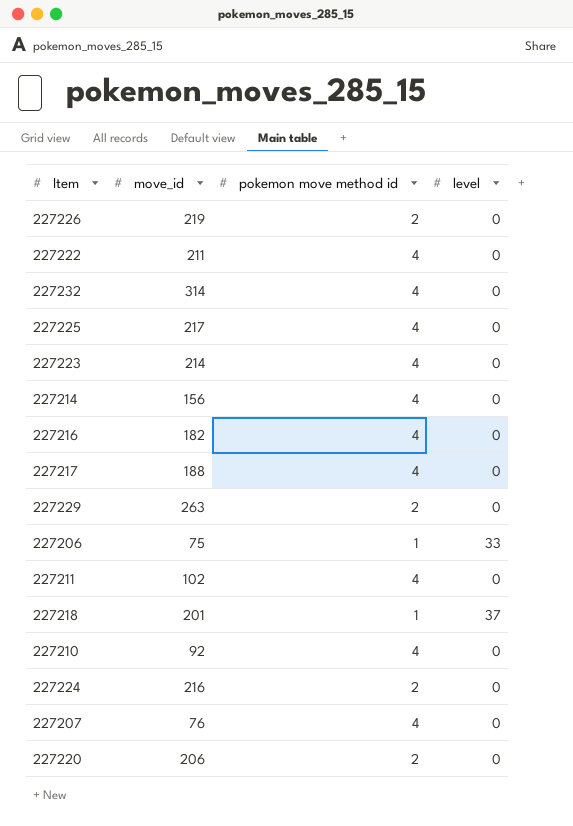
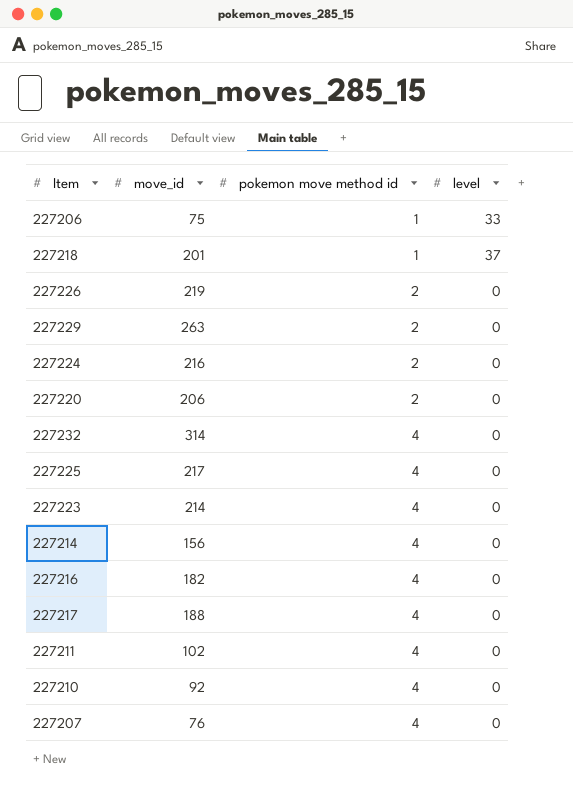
row order: none -> pokemon move method id ascending
row 227222: 211 | 4 | 0 -> none

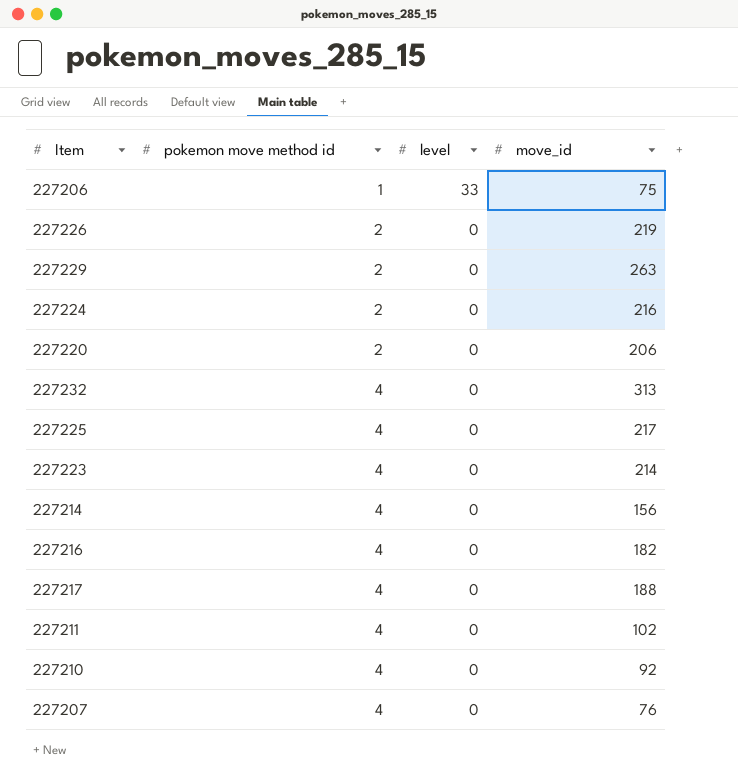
column move_id | position: 2 -> 4
row 227218: 201 | 1 | 37 -> none
227232 | move_id: 314 -> 313

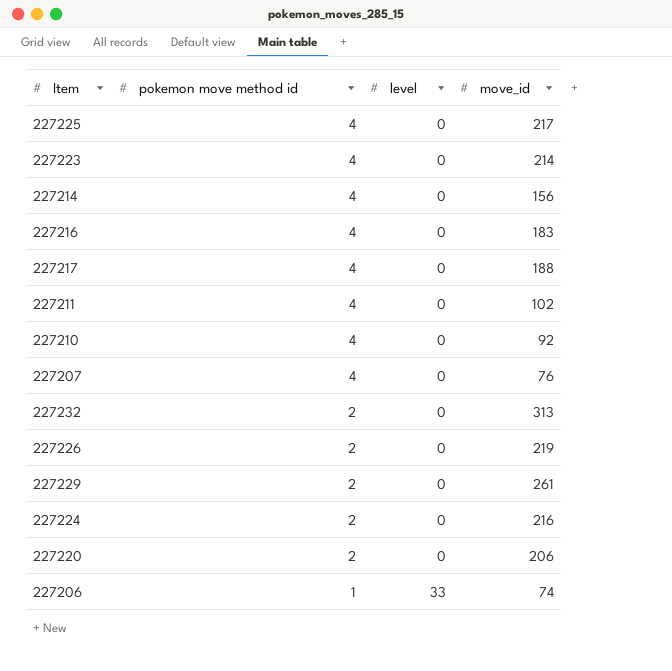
row order: pokemon move method id ascending -> pokemon move method id descending
227216 | move_id: 182 -> 183
227232 | pokemon move method id: 4 -> 2
227229 | move_id: 263 -> 261
227206 | move_id: 75 -> 74

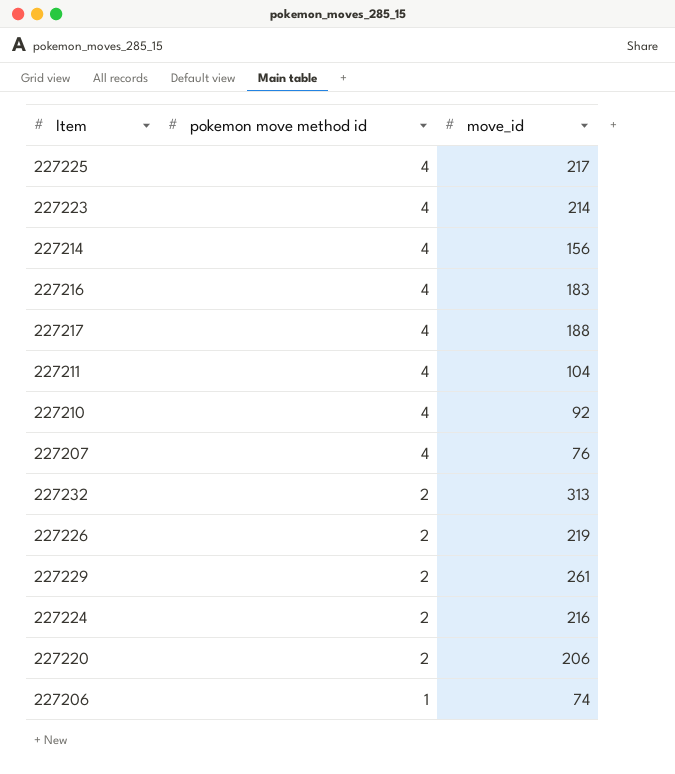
column level | position: 3 -> none
227211 | move_id: 102 -> 104

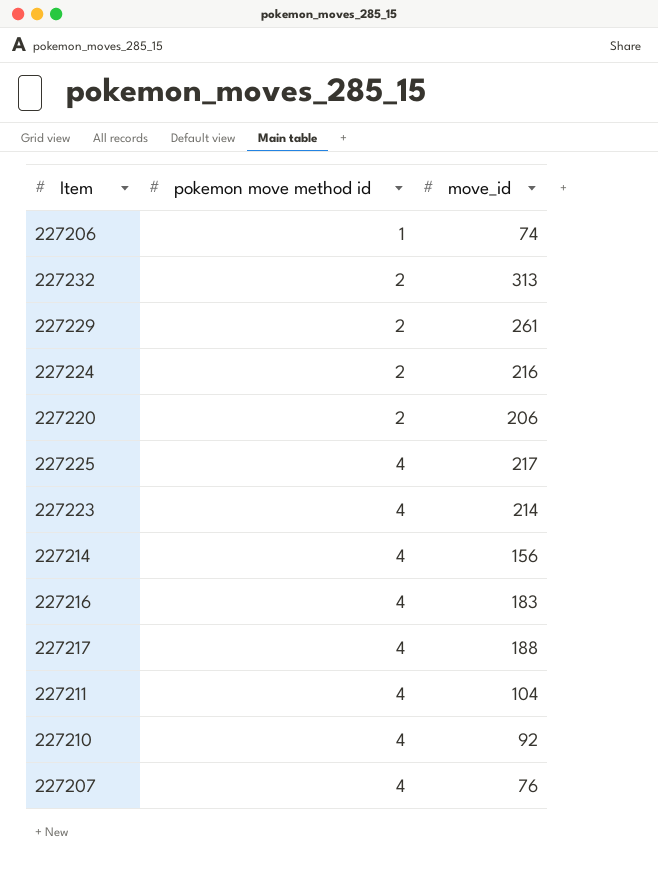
row order: pokemon move method id descending -> pokemon move method id ascending
row 227226: 2 | 219 -> none

